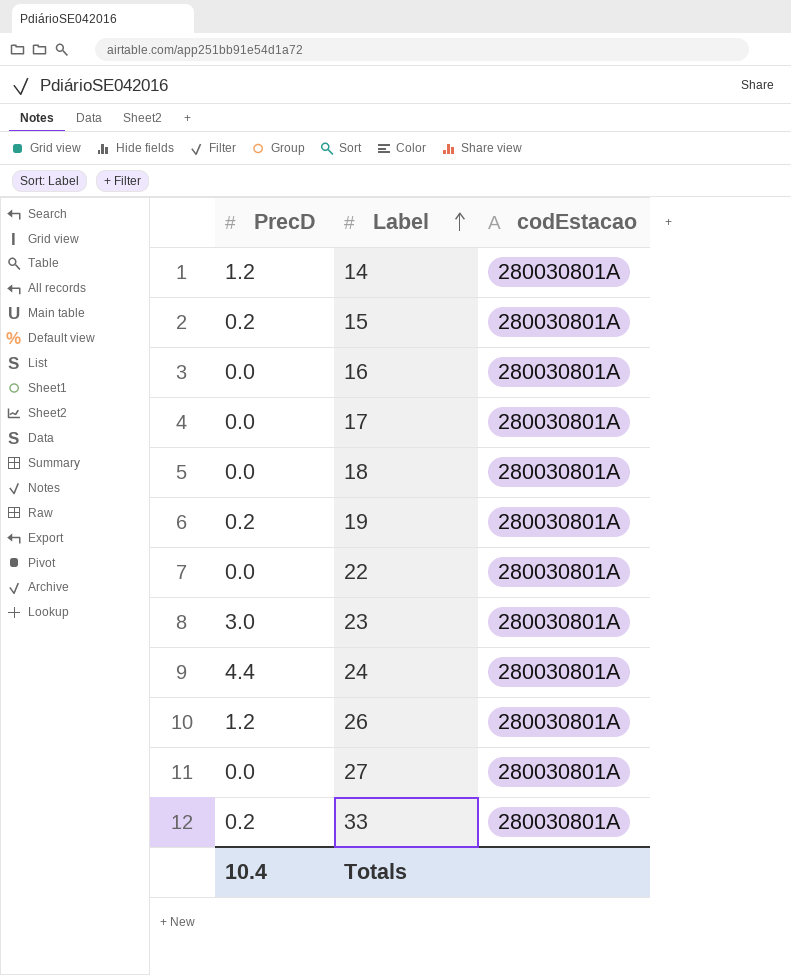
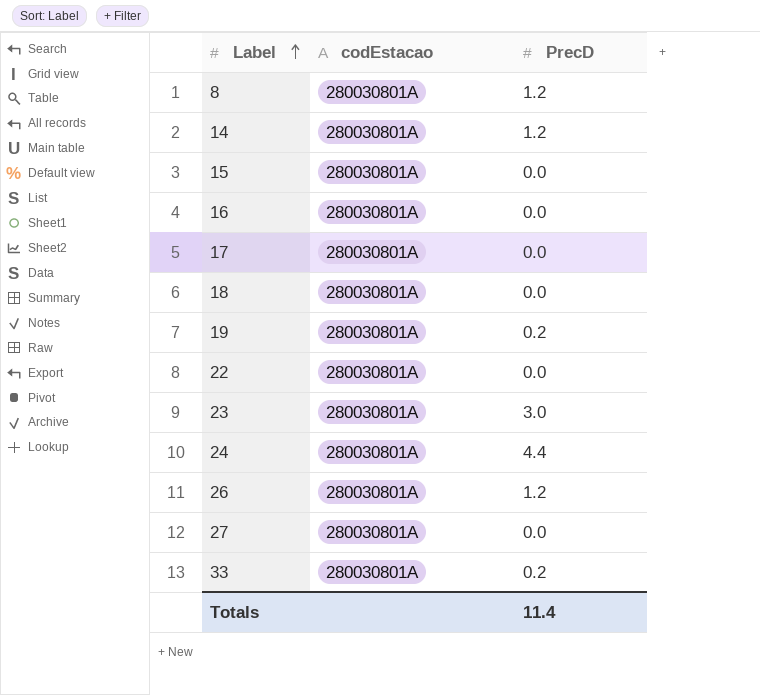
column PrecD | position: 1 -> 3
row 8: none -> 280030801A | 1.2
15 | PrecD: 0.2 -> 0.0
Totals | PrecD: 10.4 -> 11.4

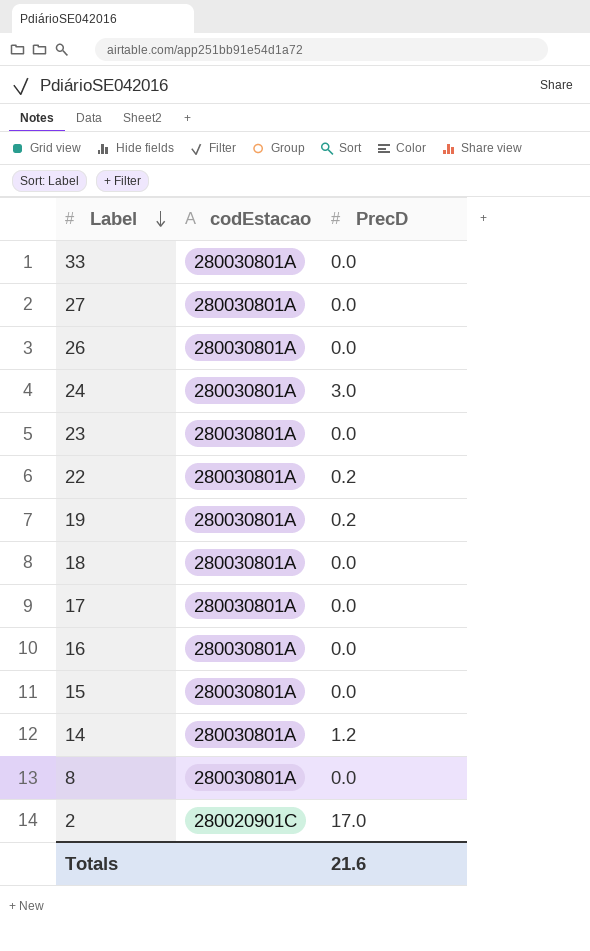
row order: Label ascending -> Label descending
33 | PrecD: 0.2 -> 0.0
26 | PrecD: 1.2 -> 0.0
24 | PrecD: 4.4 -> 3.0
23 | PrecD: 3.0 -> 0.0
22 | PrecD: 0.0 -> 0.2
8 | PrecD: 1.2 -> 0.0
row 2: none -> 280020901C | 17.0
Totals | PrecD: 11.4 -> 21.6

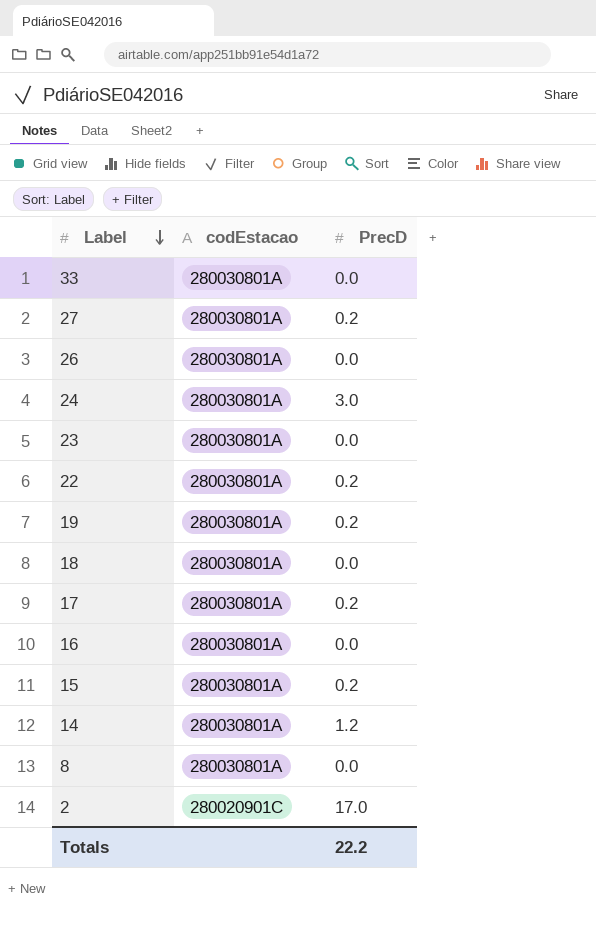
27 | PrecD: 0.0 -> 0.2
17 | PrecD: 0.0 -> 0.2
15 | PrecD: 0.0 -> 0.2
Totals | PrecD: 21.6 -> 22.2

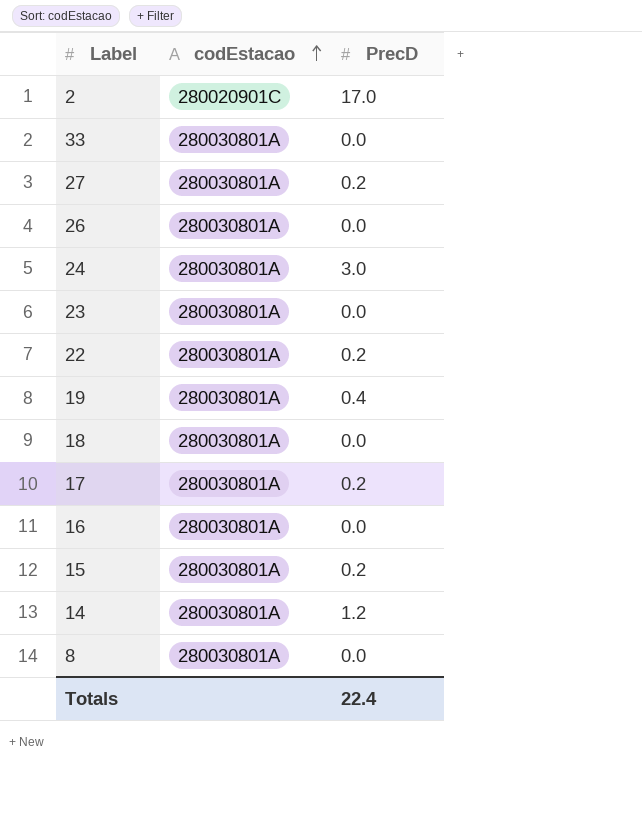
row order: Label descending -> codEstacao ascending
19 | PrecD: 0.2 -> 0.4
Totals | PrecD: 22.2 -> 22.4

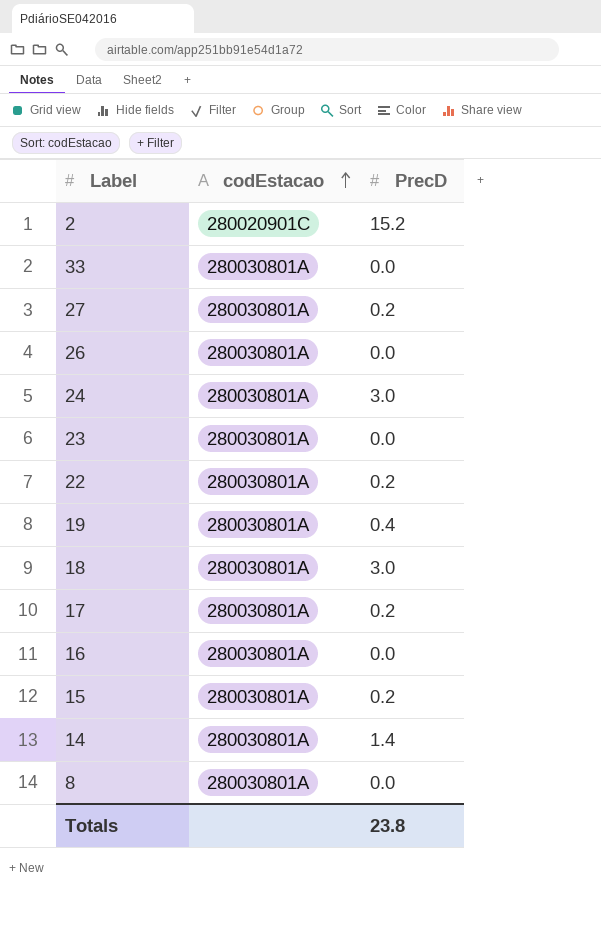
2 | PrecD: 17.0 -> 15.2
18 | PrecD: 0.0 -> 3.0
14 | PrecD: 1.2 -> 1.4
Totals | PrecD: 22.4 -> 23.8

